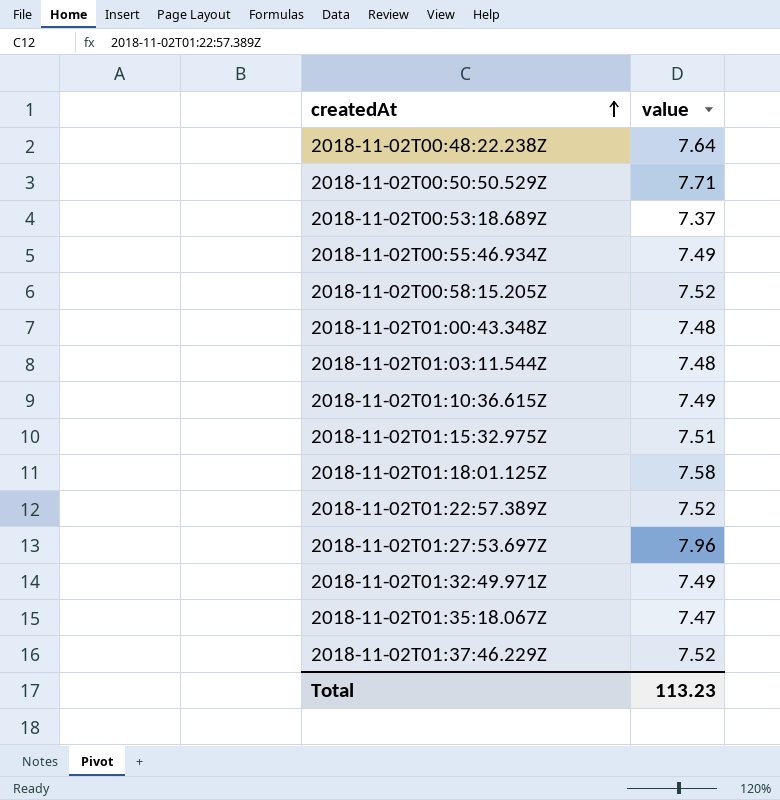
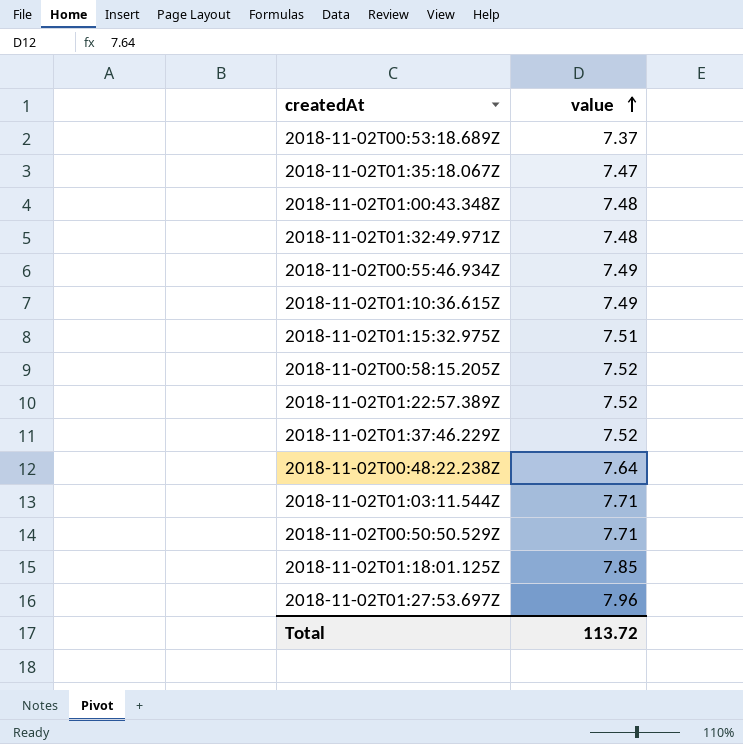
row order: createdAt ascending -> value ascending
2018-11-02T01:32:49.971Z | value: 7.49 -> 7.48
2018-11-02T01:03:11.544Z | value: 7.48 -> 7.71
2018-11-02T01:18:01.125Z | value: 7.58 -> 7.85
Total | value: 113.23 -> 113.72

